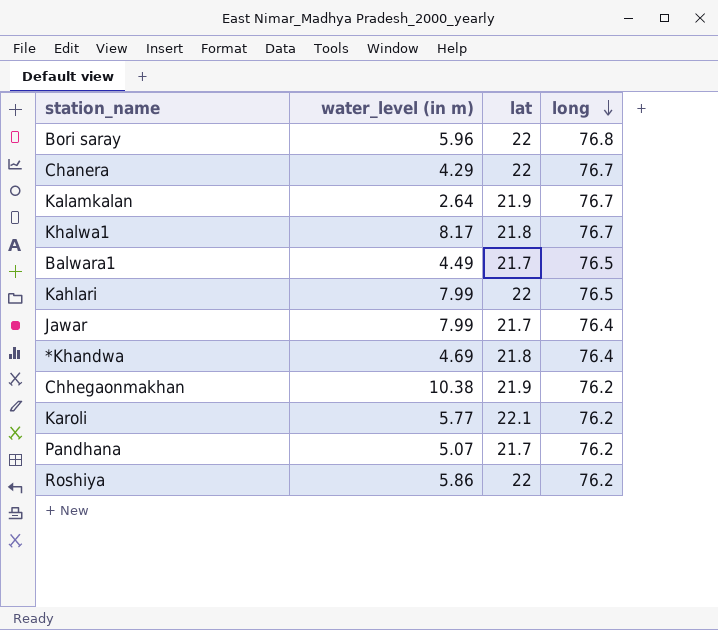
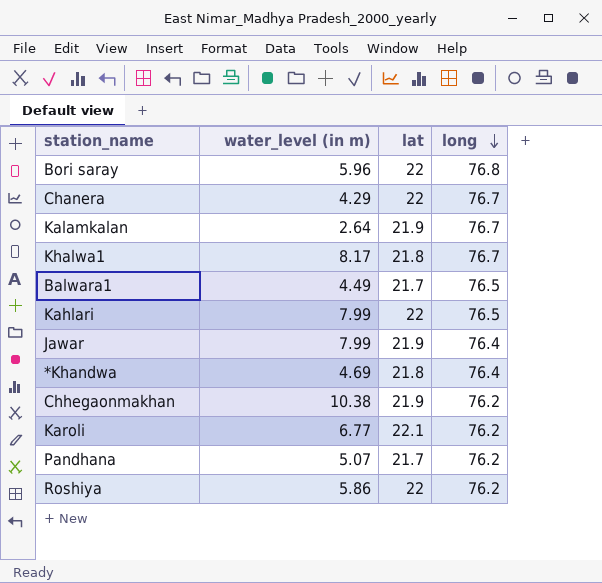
Jawar | lat: 21.7 -> 21.9
Karoli | water_level (in m): 5.77 -> 6.77

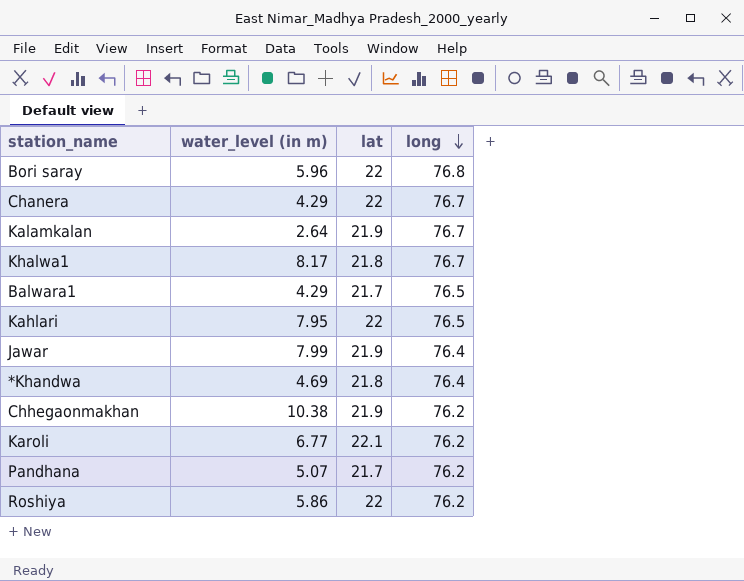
Balwara1 | water_level (in m): 4.49 -> 4.29
Kahlari | water_level (in m): 7.99 -> 7.95

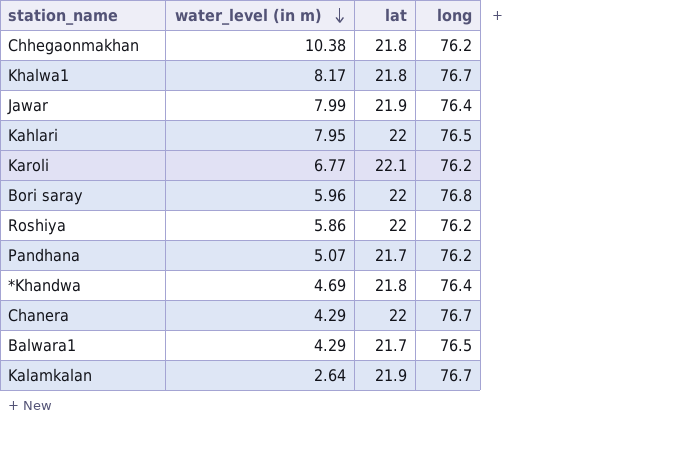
row order: long descending -> water_level (in m) descending
Chhegaonmakhan | lat: 21.9 -> 21.8

